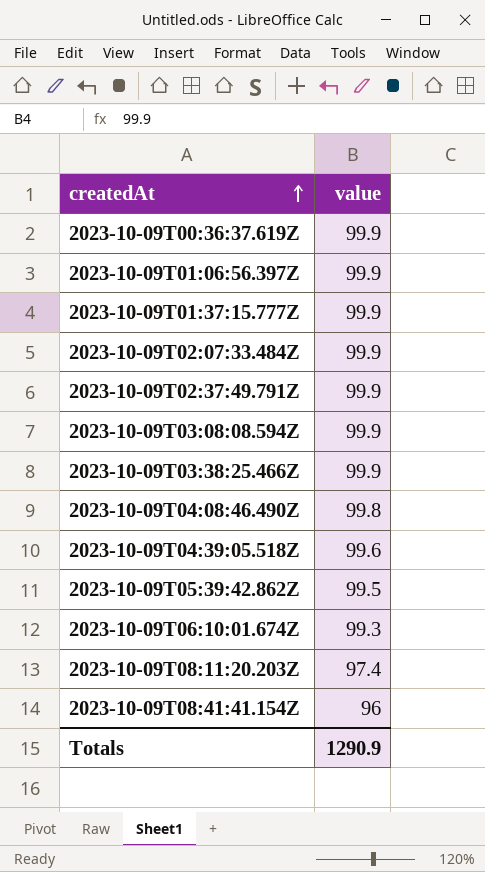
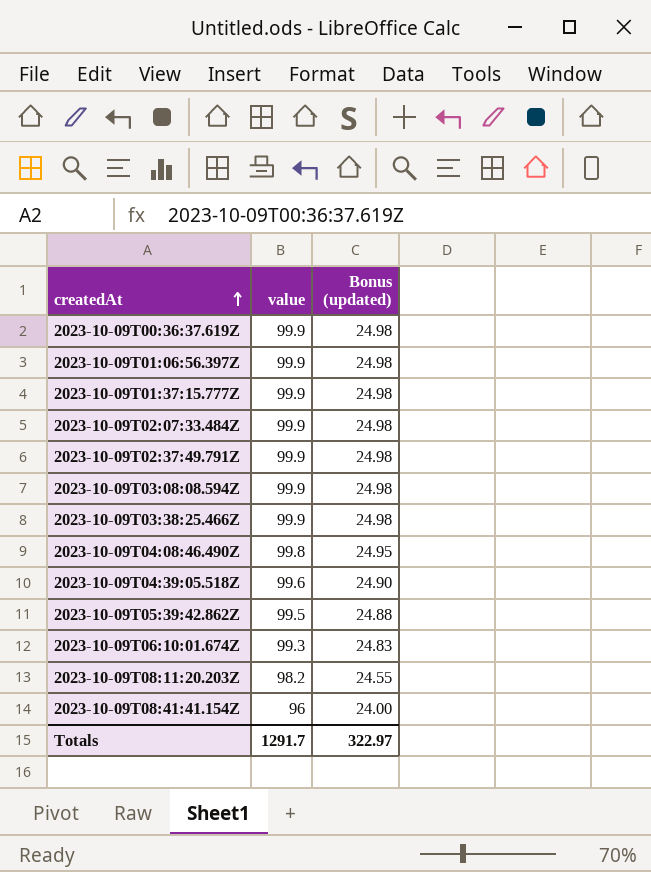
column Bonus (updated) | formula: none -> [value] * 0.25
2023-10-09T08:11:20.203Z | value: 97.4 -> 98.2
Totals | value: 1290.9 -> 1291.7

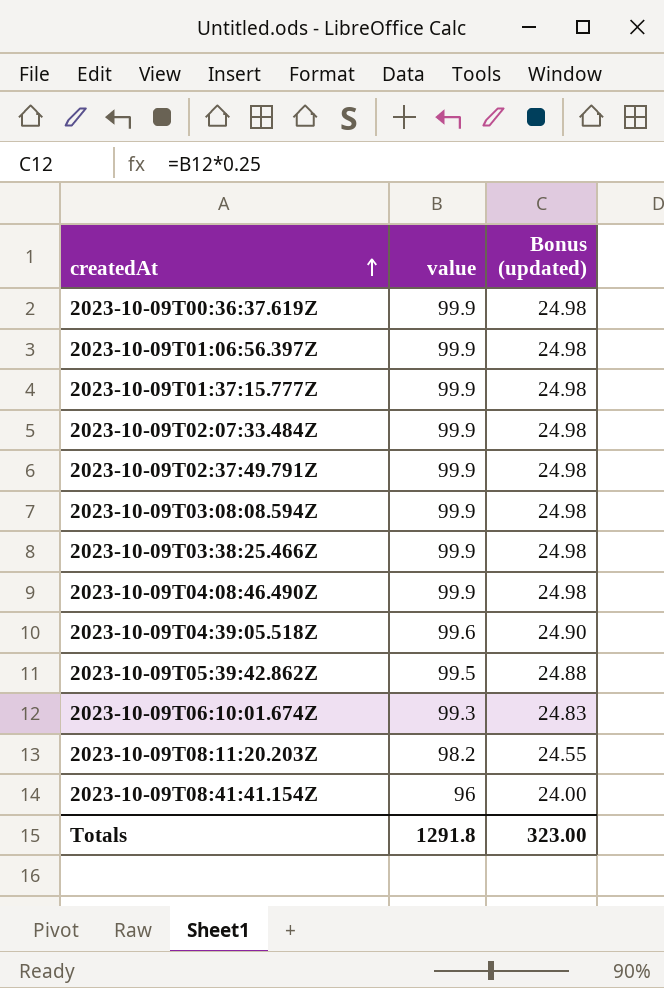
2023-10-09T04:08:46.490Z | value: 99.8 -> 99.9
2023-10-09T04:08:46.490Z | Bonus (updated): 24.95 -> 24.98
Totals | value: 1291.7 -> 1291.8
Totals | Bonus (updated): 322.97 -> 323.00

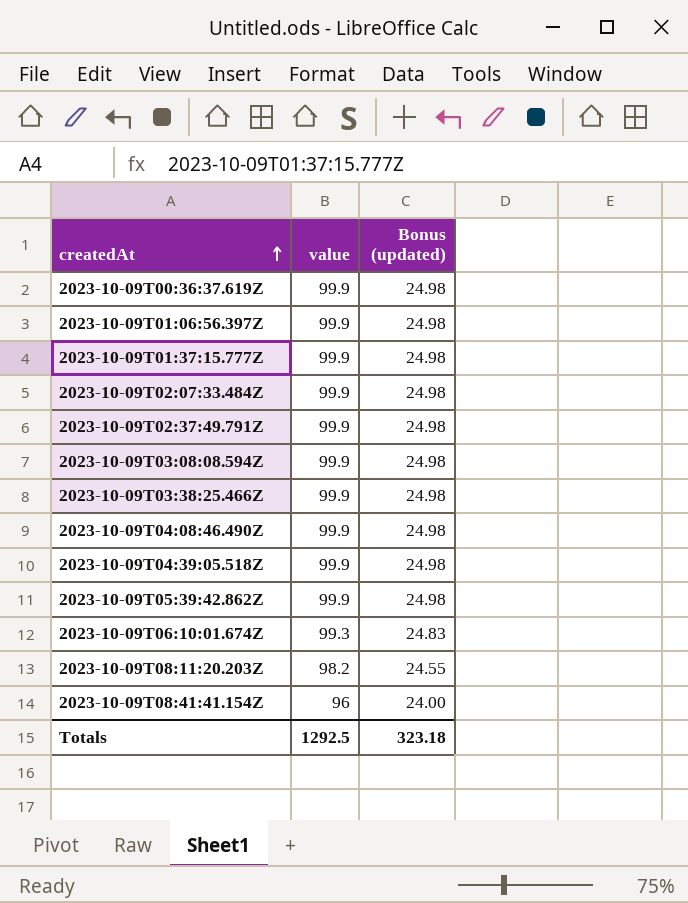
2023-10-09T04:39:05.518Z | value: 99.6 -> 99.9
2023-10-09T04:39:05.518Z | Bonus (updated): 24.90 -> 24.98
2023-10-09T05:39:42.862Z | value: 99.5 -> 99.9
2023-10-09T05:39:42.862Z | Bonus (updated): 24.88 -> 24.98
Totals | value: 1291.8 -> 1292.5
Totals | Bonus (updated): 323.00 -> 323.18

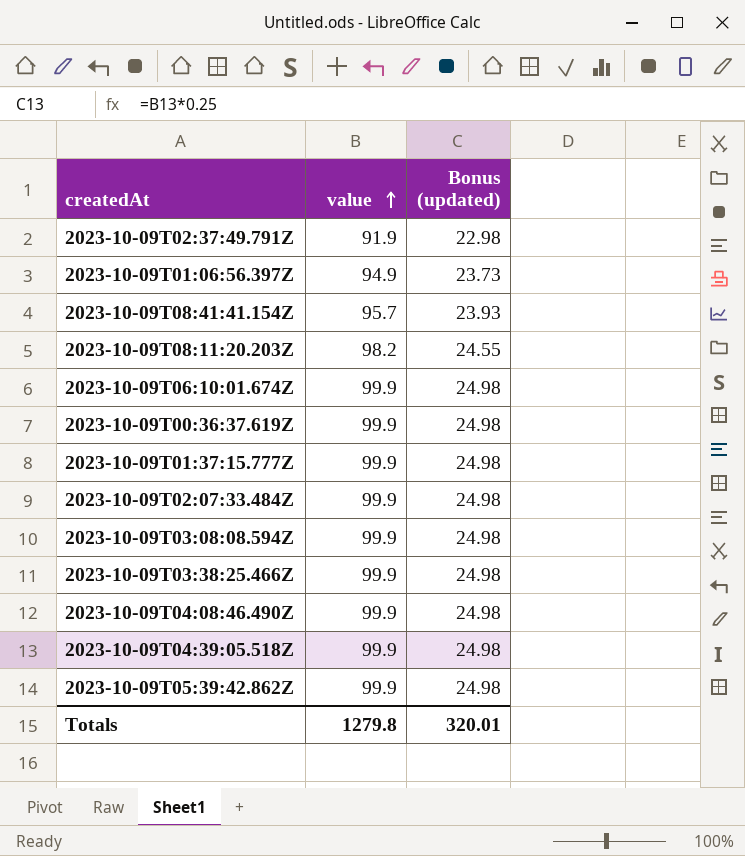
row order: createdAt ascending -> value ascending
2023-10-09T02:37:49.791Z | value: 99.9 -> 91.9
2023-10-09T02:37:49.791Z | Bonus (updated): 24.98 -> 22.98
2023-10-09T01:06:56.397Z | value: 99.9 -> 94.9
2023-10-09T01:06:56.397Z | Bonus (updated): 24.98 -> 23.73
2023-10-09T08:41:41.154Z | value: 96 -> 95.7
2023-10-09T08:41:41.154Z | Bonus (updated): 24.00 -> 23.93
2023-10-09T06:10:01.674Z | value: 99.3 -> 99.9
2023-10-09T06:10:01.674Z | Bonus (updated): 24.83 -> 24.98
Totals | value: 1292.5 -> 1279.8
Totals | Bonus (updated): 323.18 -> 320.01

